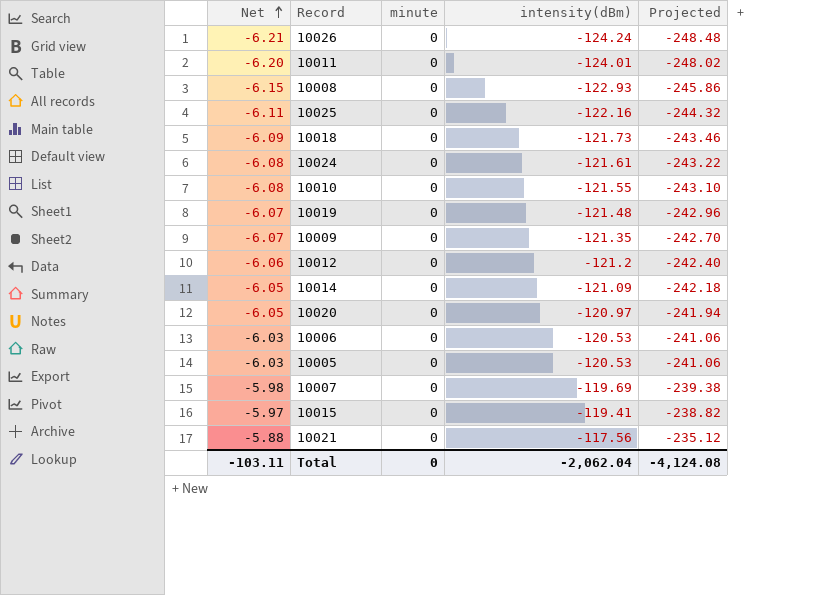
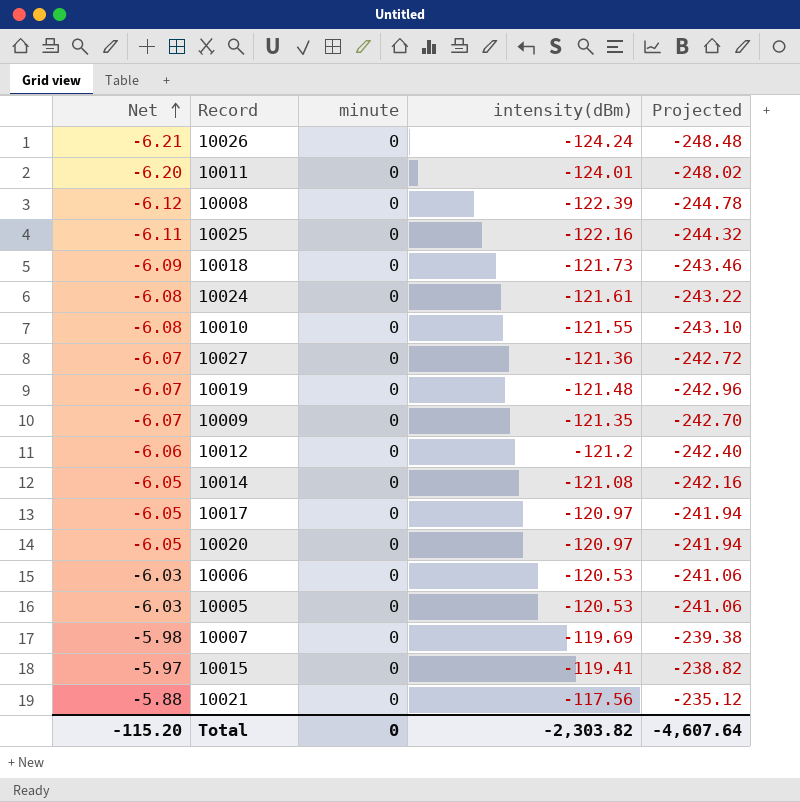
10008 | Net: -6.15 -> -6.12
10008 | intensity(dBm): -122.93 -> -122.39
10008 | Projected: -245.86 -> -244.78
row 10027: none -> -6.07 | 0 | -121.36 | -242.72
10014 | intensity(dBm): -121.09 -> -121.08
10014 | Projected: -242.18 -> -242.16
row 10017: none -> -6.05 | 0 | -120.97 | -241.94
Total | Net: -103.11 -> -115.20
Total | intensity(dBm): -2,062.04 -> -2,303.82
Total | Projected: -4,124.08 -> -4,607.64

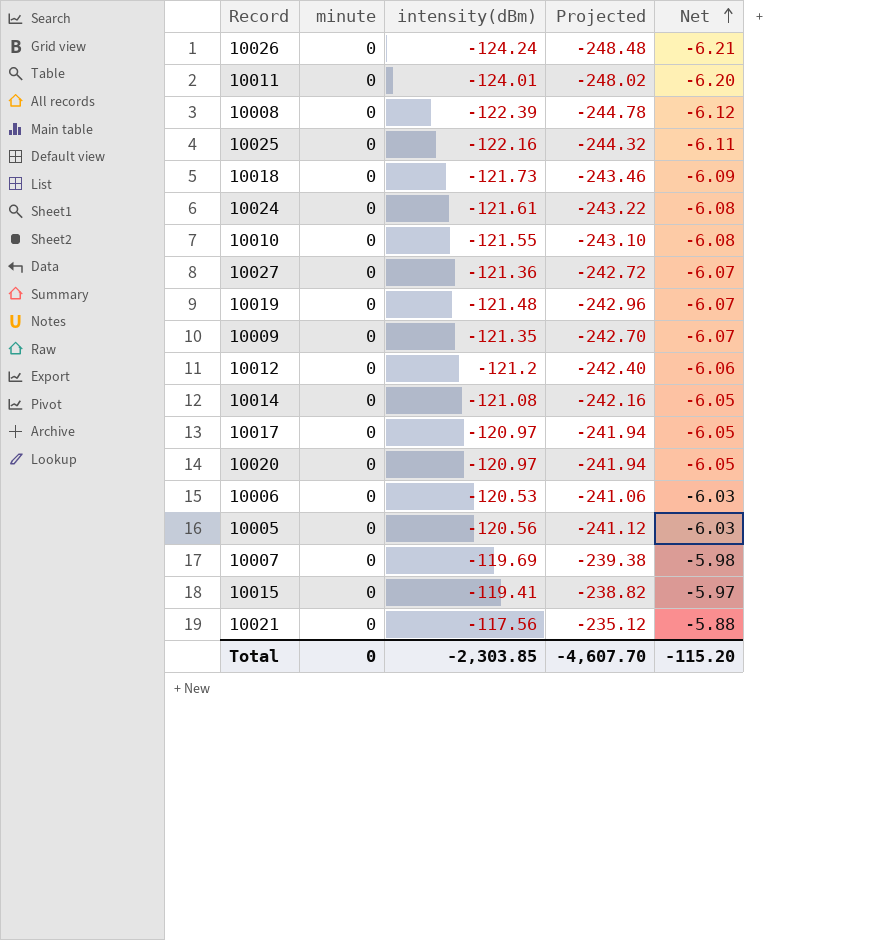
column Net | position: 1 -> 5
10005 | intensity(dBm): -120.53 -> -120.56
10005 | Projected: -241.06 -> -241.12
Total | intensity(dBm): -2,303.82 -> -2,303.85
Total | Projected: -4,607.64 -> -4,607.70

